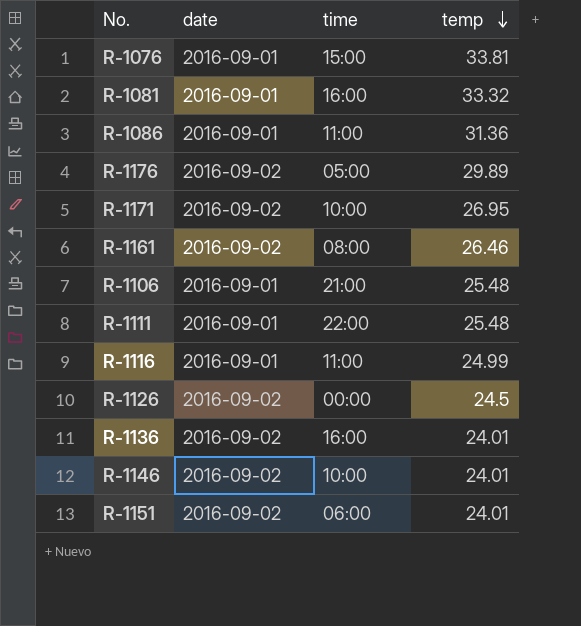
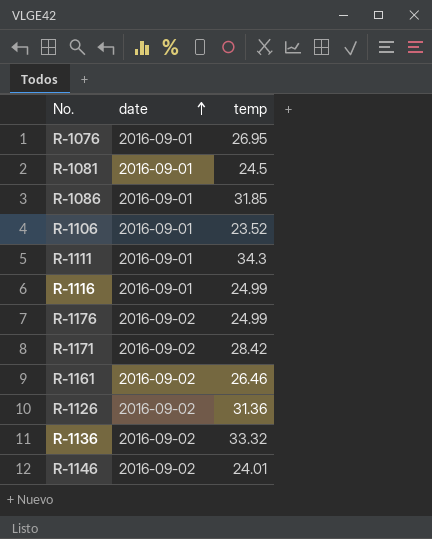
row order: temp descending -> date ascending
column time | position: 3 -> none
row R-1151: 2016-09-02 | 06:00 | 24.01 -> none
R-1076 | temp: 33.81 -> 26.95
R-1081 | temp: 33.32 -> 24.5
R-1086 | temp: 31.36 -> 31.85
R-1106 | temp: 25.48 -> 23.52
R-1111 | temp: 25.48 -> 34.3
R-1176 | temp: 29.89 -> 24.99
R-1171 | temp: 26.95 -> 28.42
R-1126 | temp: 24.5 -> 31.36
R-1136 | temp: 24.01 -> 33.32

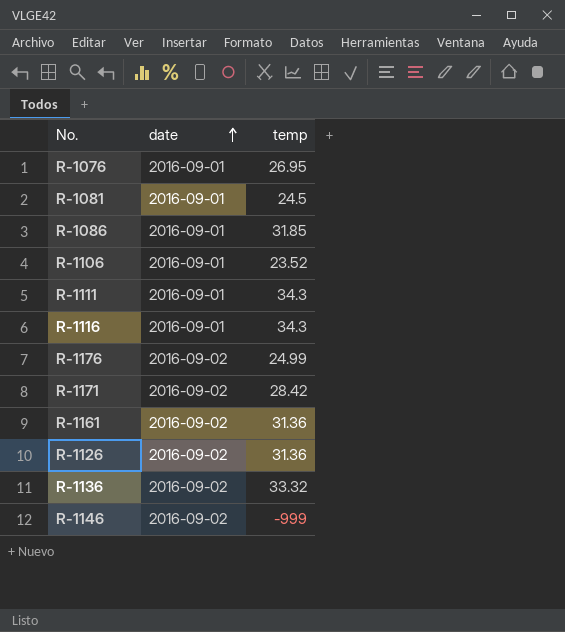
R-1116 | temp: 24.99 -> 34.3
R-1161 | temp: 26.46 -> 31.36
R-1146 | temp: 24.01 -> -999

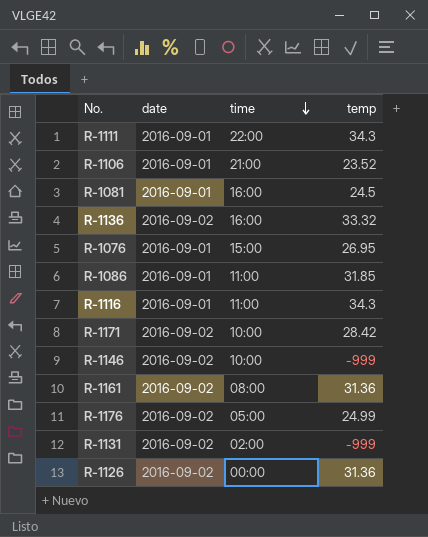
row order: date ascending -> time descending
column time | position: none -> 3
row R-1131: none -> 2016-09-02 | 02:00 | -999

